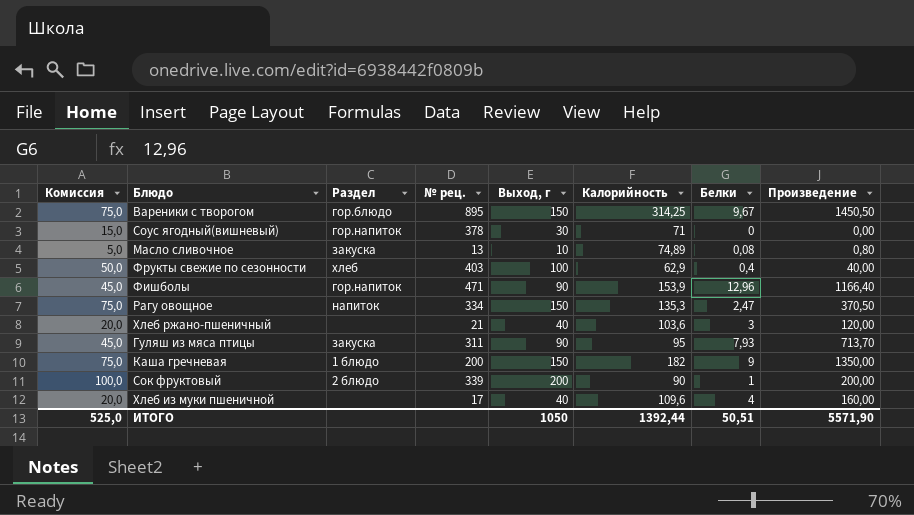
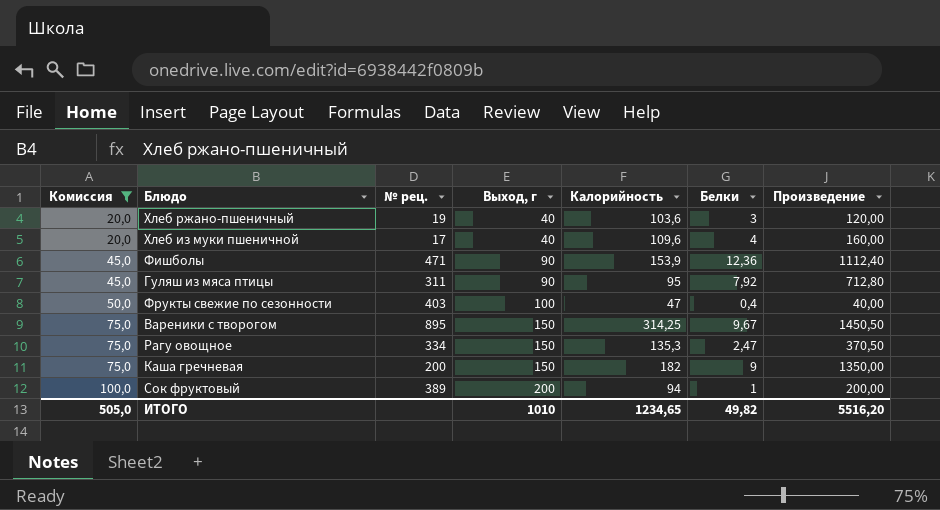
filter: none -> Комиссия >= 20,0
row order: none -> Комиссия ascending
column Раздел | position: 3 -> none
Хлеб ржано-пшеничный | № рец.: 21 -> 19
Фишболы | Белки: 12,96 -> 12,36
Фишболы | Произведение: 1166,40 -> 1112,40
Гуляш из мяса птицы | Белки: 7,93 -> 7,92
Гуляш из мяса птицы | Произведение: 713,70 -> 712,80
Фрукты свежие по сезонности | Калорийность: 62,9 -> 47
Сок фруктовый | № рец.: 339 -> 389
Сок фруктовый | Калорийность: 90 -> 94
ИТОГО | Комиссия: 525,0 -> 505,0
ИТОГО | Выход, г: 1050 -> 1010
ИТОГО | Калорийность: 1392,44 -> 1234,65
ИТОГО | Белки: 50,51 -> 49,82
ИТОГО | Произведение: 5571,90 -> 5516,20

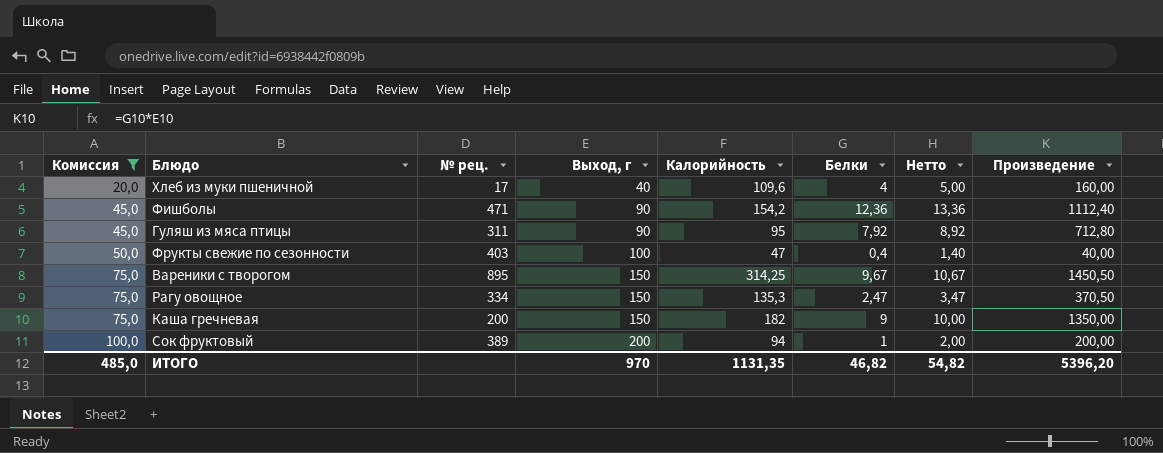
column Нетто | formula: none -> [Белки] + 1
row Хлеб ржано-пшеничный: 20,0 | 19 | 40 | 103,6 | 3 | 120,00 -> none
Фишболы | Калорийность: 153,9 -> 154,2
ИТОГО | Комиссия: 505,0 -> 485,0
ИТОГО | Выход, г: 1010 -> 970
ИТОГО | Калорийность: 1234,65 -> 1131,35
ИТОГО | Белки: 49,82 -> 46,82
ИТОГО | Произведение: 5516,20 -> 5396,20

